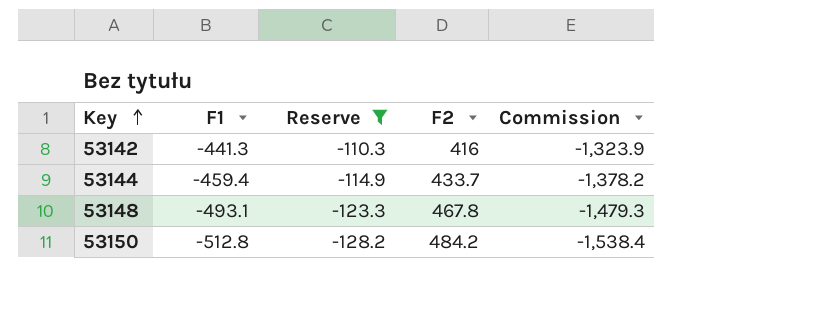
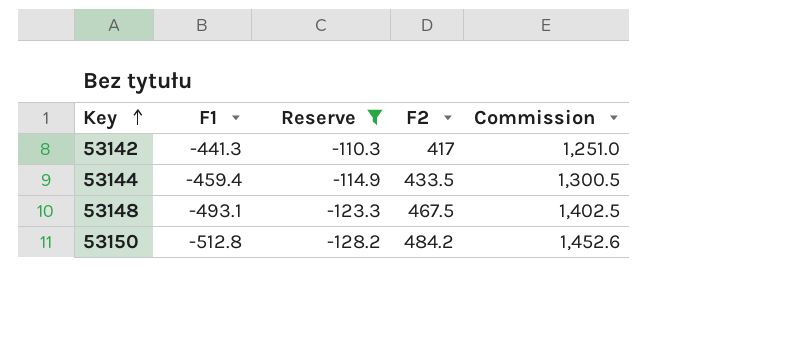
column Commission | formula: [F1] * 3 -> [F2] * 3
53142 | F2: 416 -> 417
53144 | F2: 433.7 -> 433.5
53148 | F2: 467.8 -> 467.5

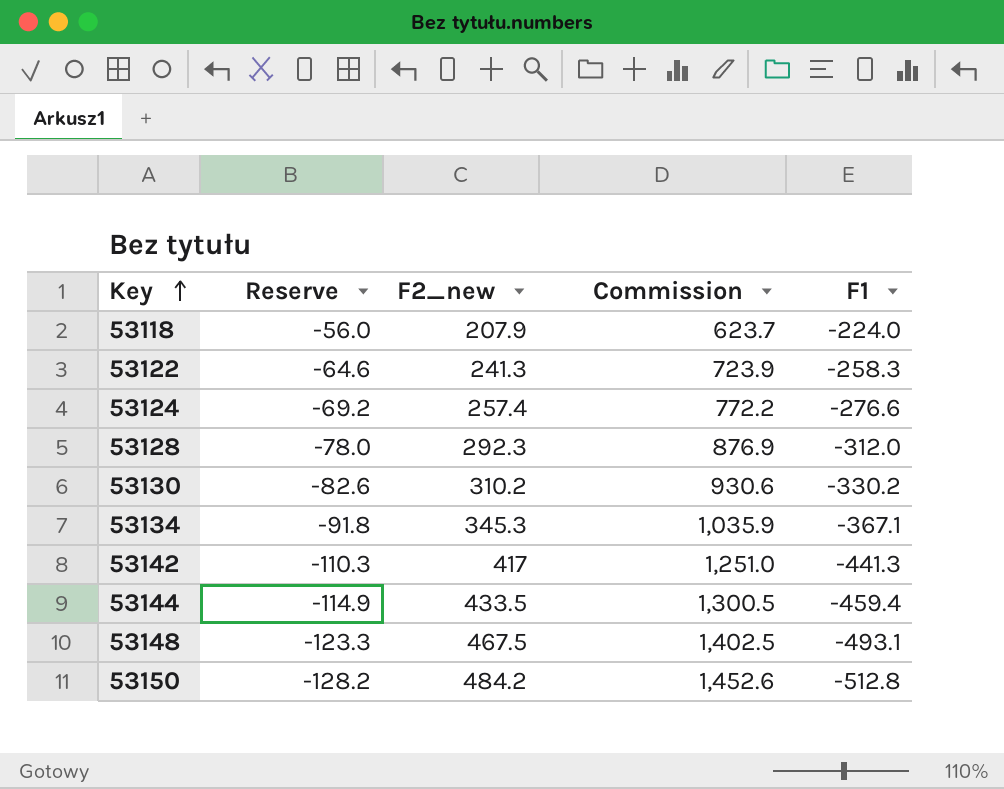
filter: Reserve <= -110.3 -> none
column name: F2 -> F2_new
column F1 | position: 2 -> 5

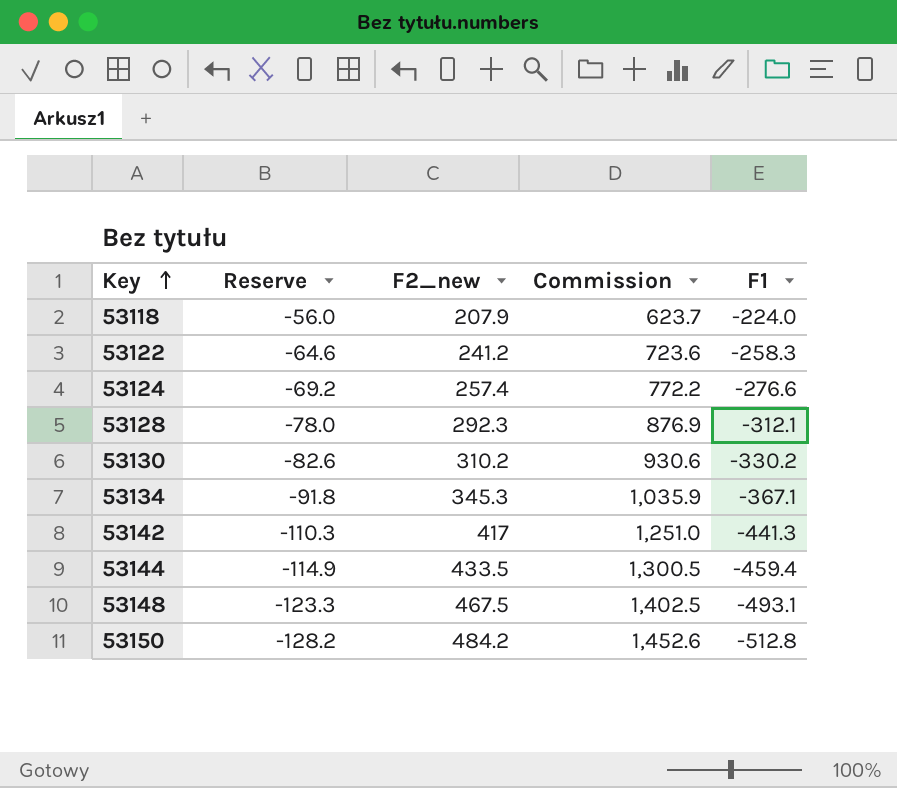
53122 | F2_new: 241.3 -> 241.2
53122 | Commission: 723.9 -> 723.6
53128 | F1: -312.0 -> -312.1

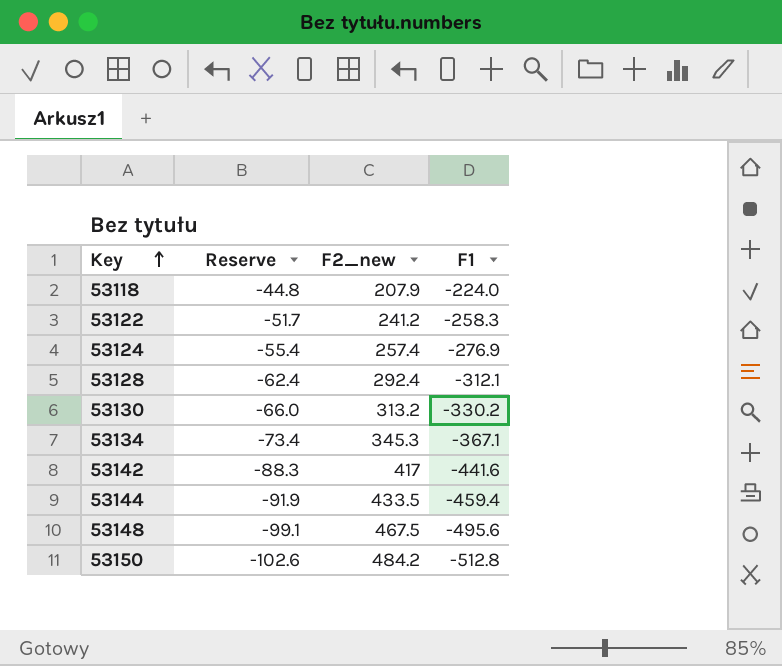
column Commission | formula: [F2_new] * 3 -> none
column Reserve | formula: [F1] * 0.25 -> [F1] * 0.2
53124 | F1: -276.6 -> -276.9
53128 | F2_new: 292.3 -> 292.4
53130 | F2_new: 310.2 -> 313.2
53142 | F1: -441.3 -> -441.6
53148 | F1: -493.1 -> -495.6

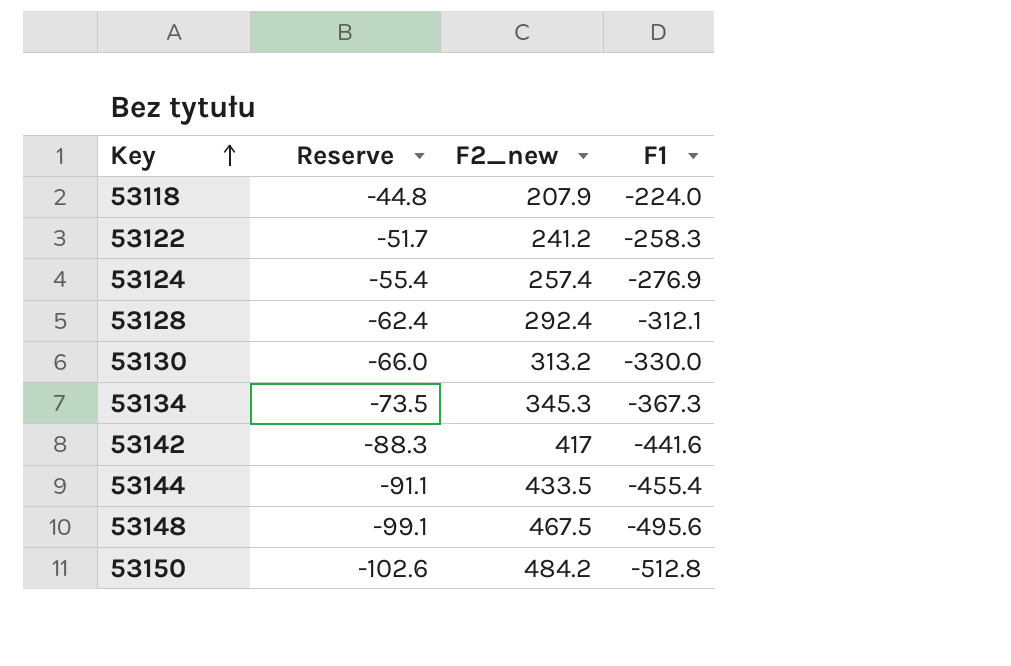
53130 | F1: -330.2 -> -330.0
53134 | Reserve: -73.4 -> -73.5
53134 | F1: -367.1 -> -367.3
53144 | Reserve: -91.9 -> -91.1
53144 | F1: -459.4 -> -455.4

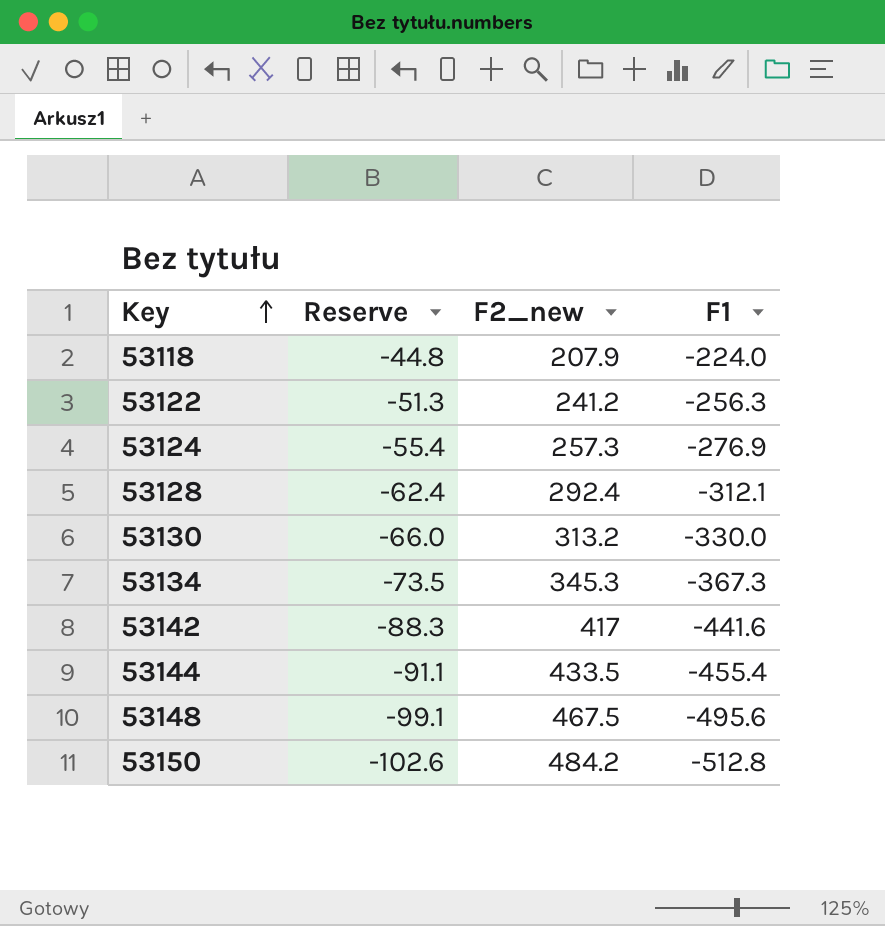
53122 | Reserve: -51.7 -> -51.3
53122 | F1: -258.3 -> -256.3
53124 | F2_new: 257.4 -> 257.3

